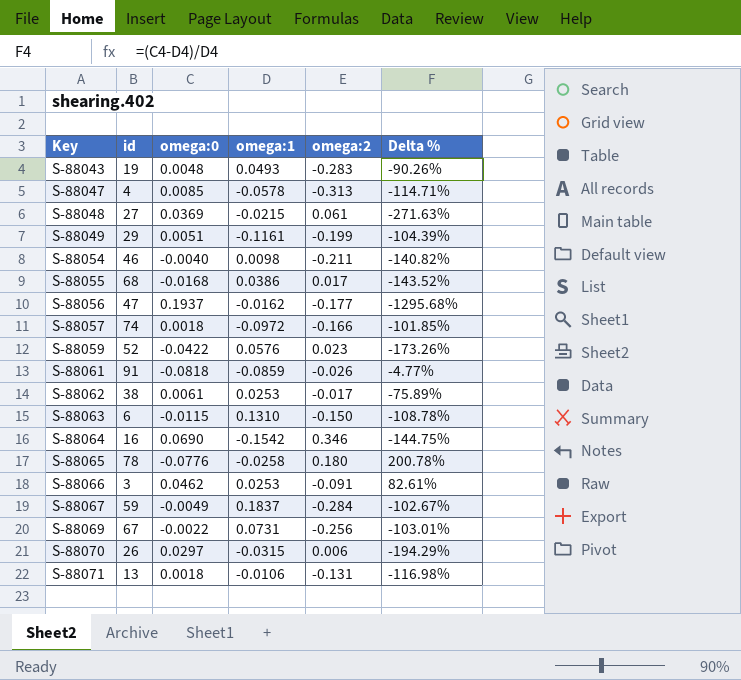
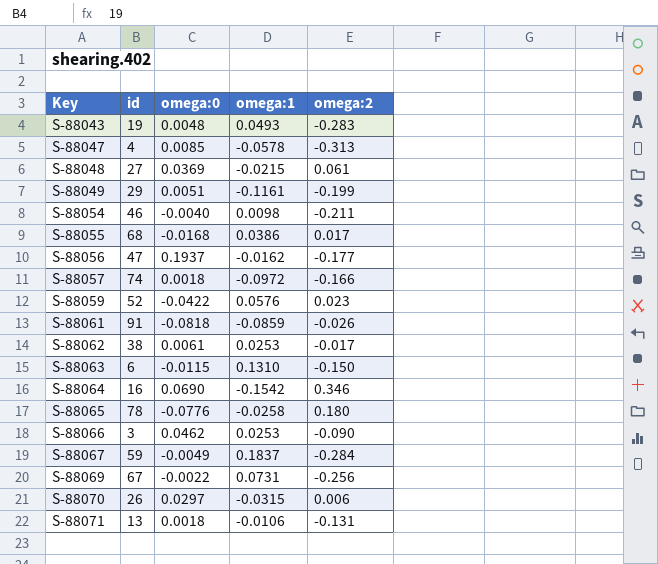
column Delta % | formula: ([omega:0] - [omega:1]) / [omega:1] -> none
S-88066 | omega:2: -0.091 -> -0.090

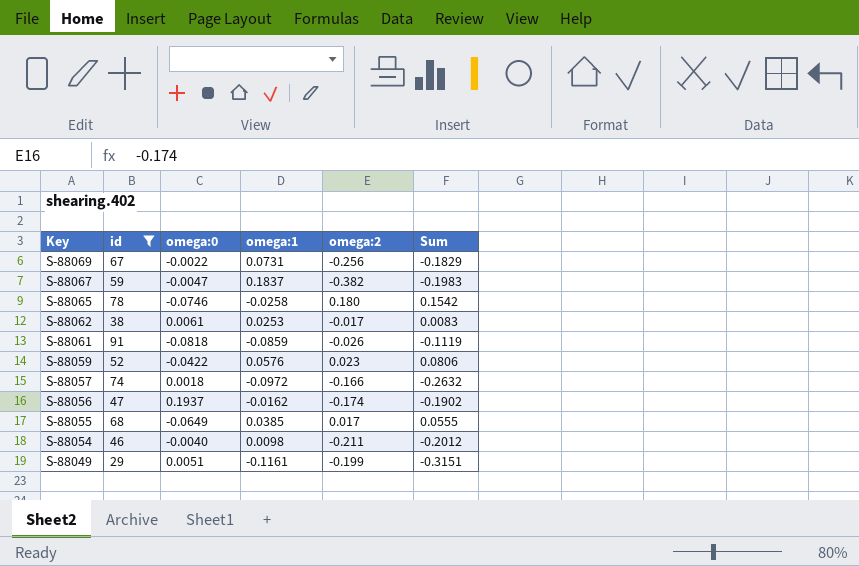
filter: none -> id >= 29
row order: Key ascending -> Key descending
column Sum | formula: none -> [omega:1] + [omega:2]
S-88067 | omega:0: -0.0049 -> -0.0047
S-88067 | omega:2: -0.284 -> -0.382
S-88065 | omega:0: -0.0776 -> -0.0746
S-88056 | omega:2: -0.177 -> -0.174
S-88055 | omega:0: -0.0168 -> -0.0649
S-88055 | omega:1: 0.0386 -> 0.0385

